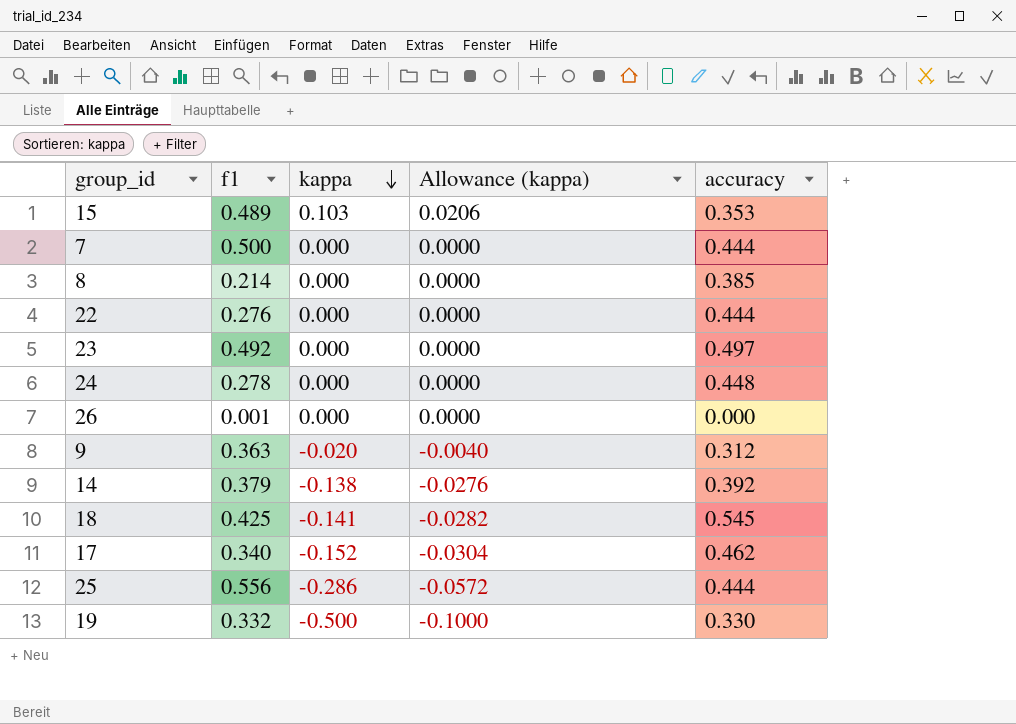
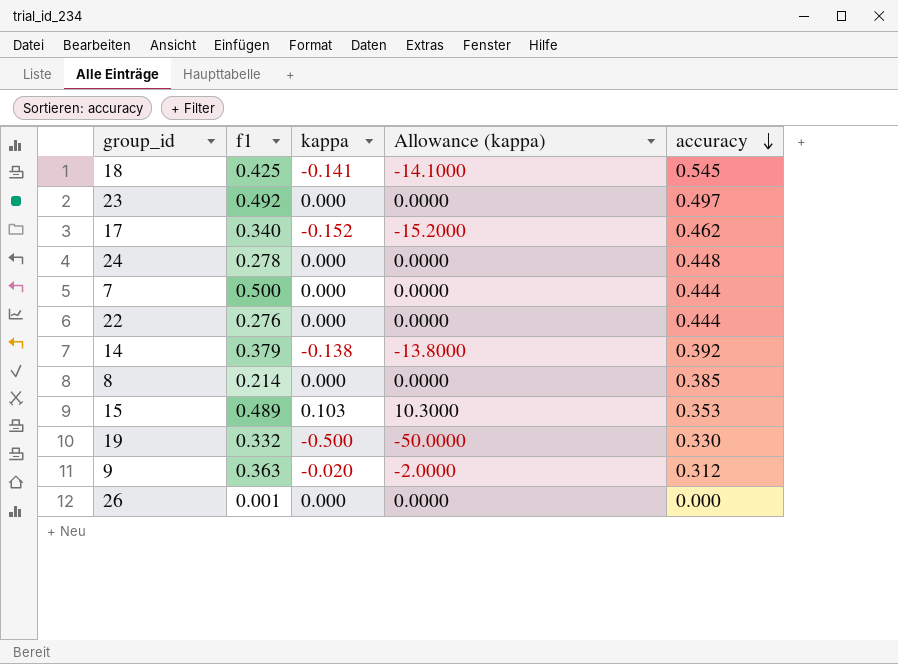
row order: kappa descending -> accuracy descending
column Allowance (kappa) | formula: [kappa] * 0.2 -> [kappa] * 100
row 25: 0.556 | -0.286 | -0.0572 | 0.444 -> none

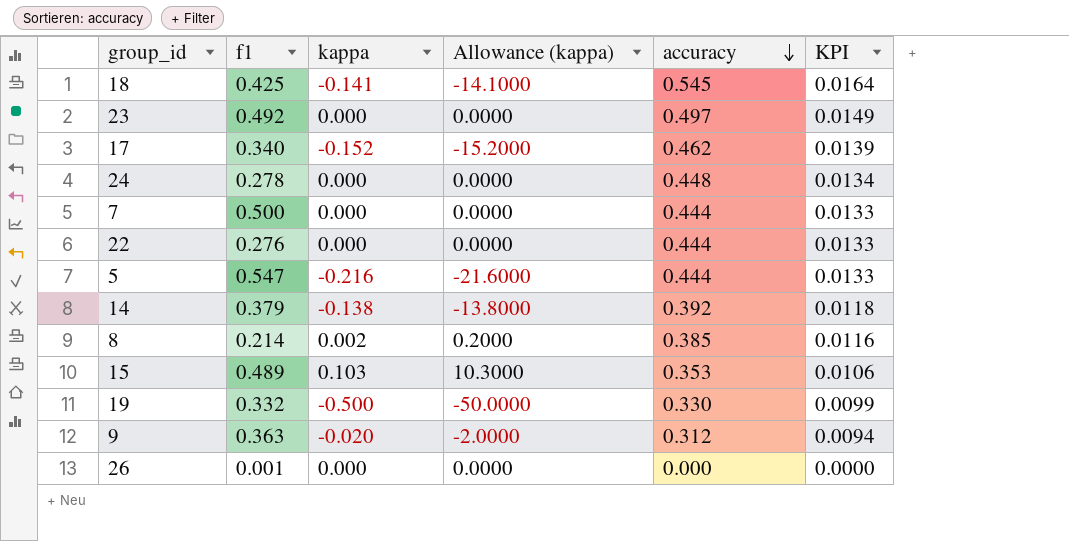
column KPI | formula: none -> [accuracy] * 0.03
row 5: none -> 0.547 | -0.216 | -21.6000 | 0.444 | 0.0133
8 | kappa: 0.000 -> 0.002
8 | Allowance (kappa): 0.0000 -> 0.2000

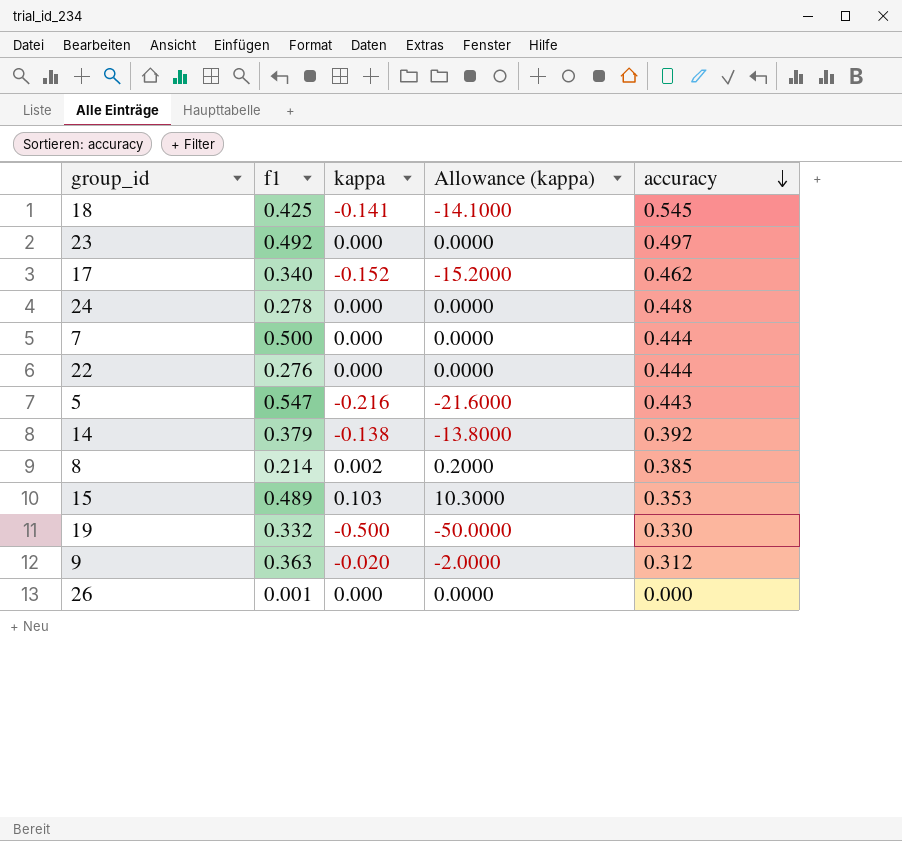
column KPI | formula: [accuracy] * 0.03 -> none
5 | accuracy: 0.444 -> 0.443

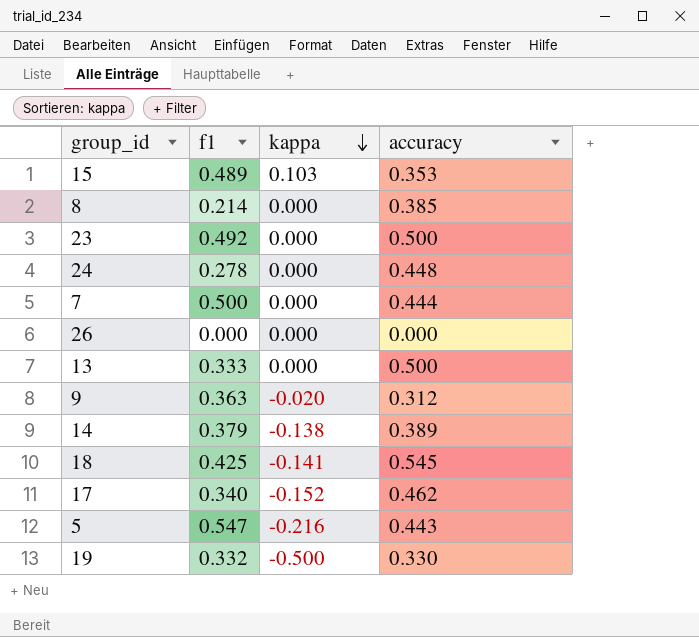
row order: accuracy descending -> kappa descending
column Allowance (kappa) | formula: [kappa] * 100 -> none
row 22: 0.276 | 0.000 | 0.0000 | 0.444 -> none
8 | kappa: 0.002 -> 0.000
23 | accuracy: 0.497 -> 0.500
26 | f1: 0.001 -> 0.000
row 13: none -> 0.333 | 0.000 | 0.500
14 | accuracy: 0.392 -> 0.389

